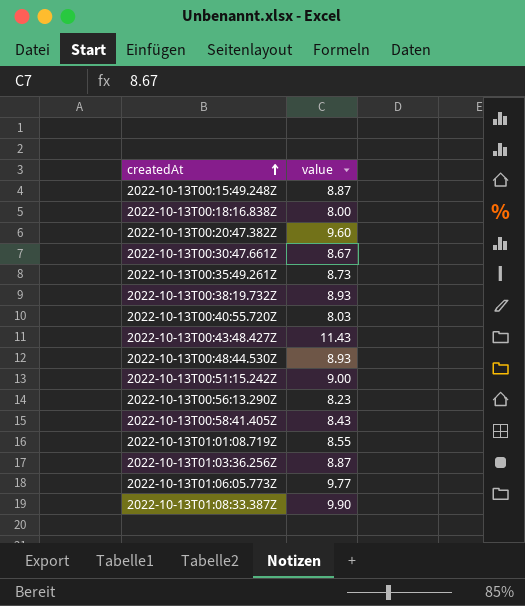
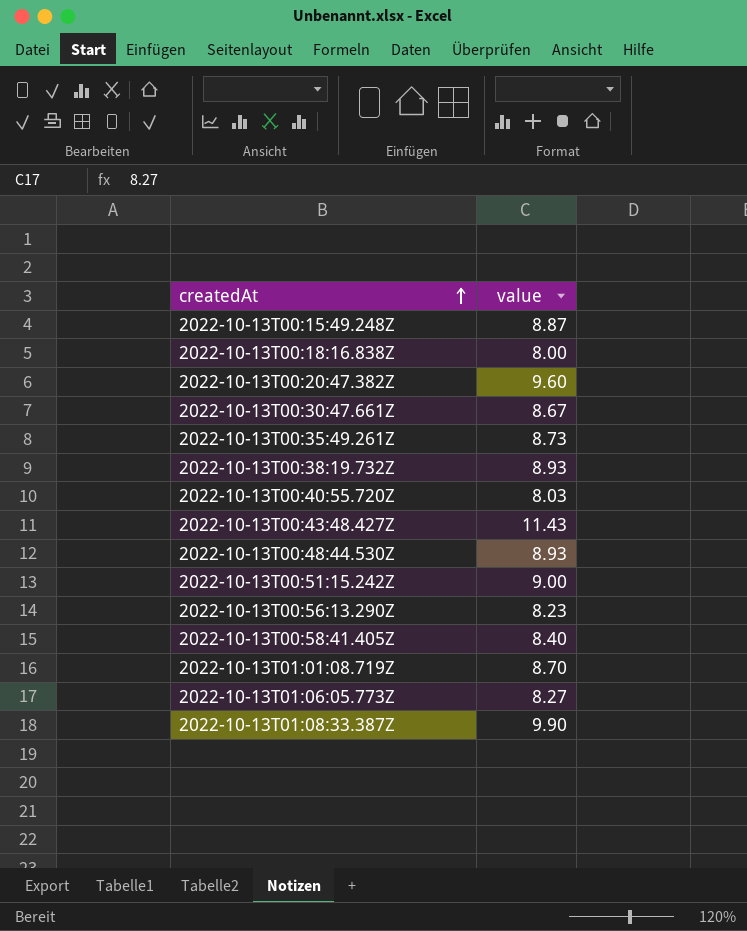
row 2022-10-13T01:03:36.256Z: 8.87 -> none
2022-10-13T00:58:41.405Z | value: 8.43 -> 8.40
2022-10-13T01:01:08.719Z | value: 8.55 -> 8.70
2022-10-13T01:06:05.773Z | value: 9.77 -> 8.27

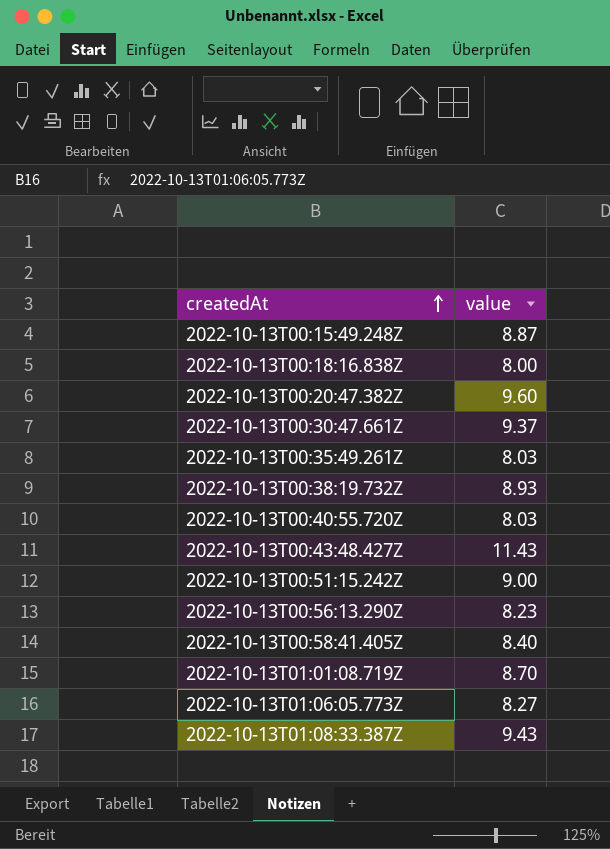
row 2022-10-13T00:48:44.530Z: 8.93 -> none
2022-10-13T00:30:47.661Z | value: 8.67 -> 9.37
2022-10-13T00:35:49.261Z | value: 8.73 -> 8.03
2022-10-13T01:08:33.387Z | value: 9.90 -> 9.43

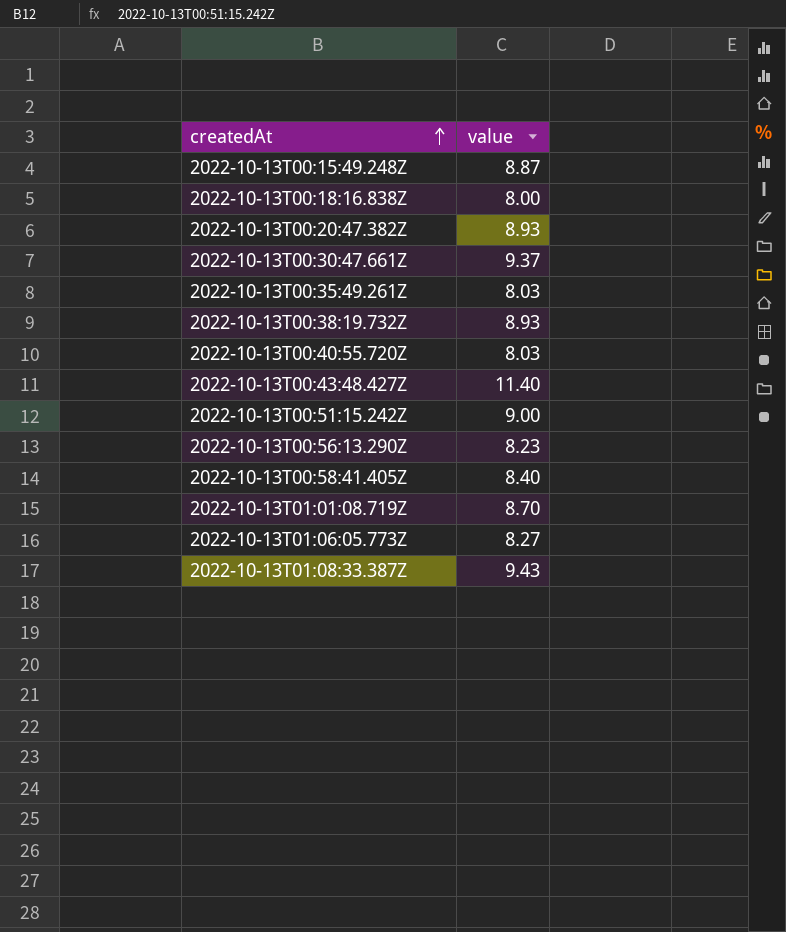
2022-10-13T00:20:47.382Z | value: 9.60 -> 8.93
2022-10-13T00:43:48.427Z | value: 11.43 -> 11.40

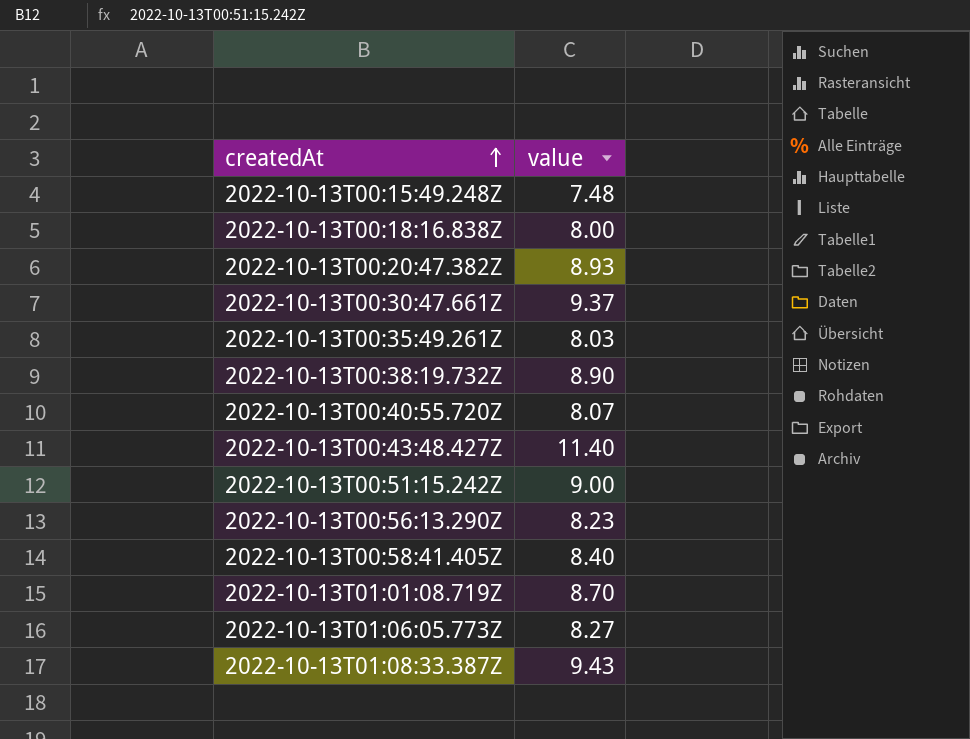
2022-10-13T00:15:49.248Z | value: 8.87 -> 7.48
2022-10-13T00:38:19.732Z | value: 8.93 -> 8.90
2022-10-13T00:40:55.720Z | value: 8.03 -> 8.07

